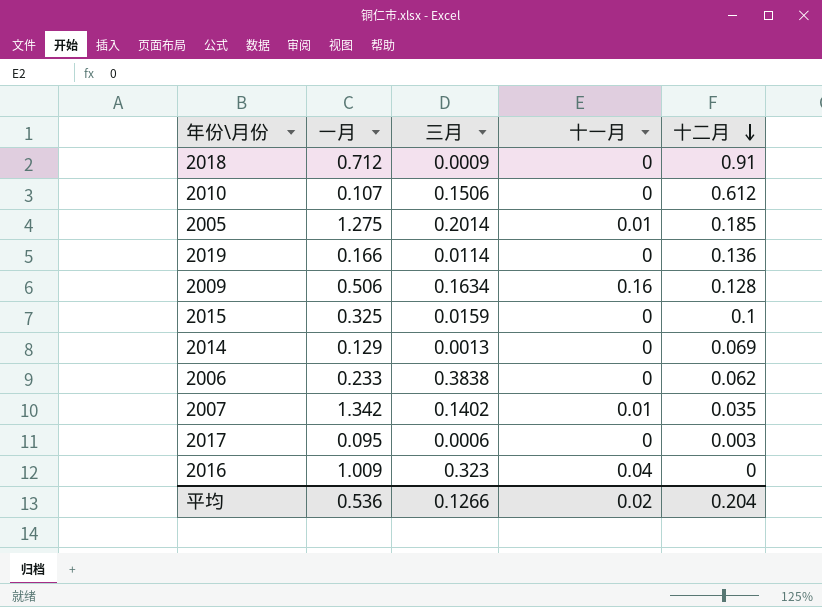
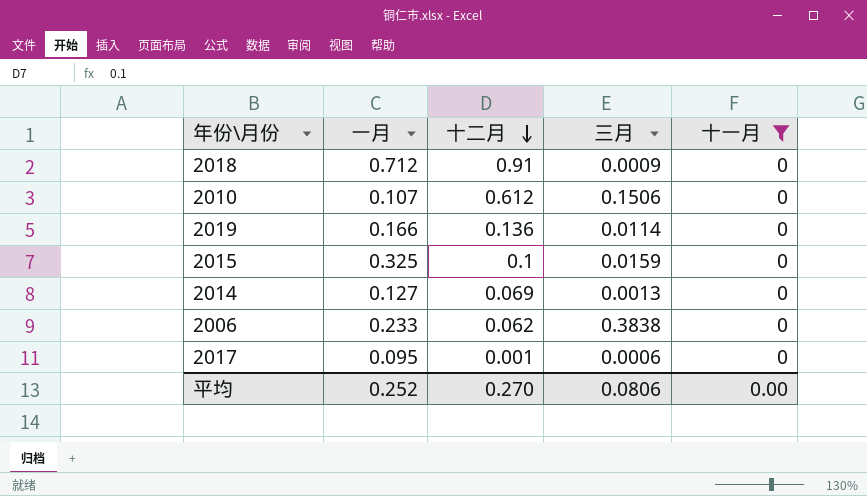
filter: none -> 十一月 = 0
column 十二月 | position: 5 -> 3
2014 | 一月: 0.129 -> 0.127
2017 | 十二月: 0.003 -> 0.001
平均 | 一月: 0.536 -> 0.252
平均 | 十二月: 0.204 -> 0.270
平均 | 三月: 0.1266 -> 0.0806
平均 | 十一月: 0.02 -> 0.00

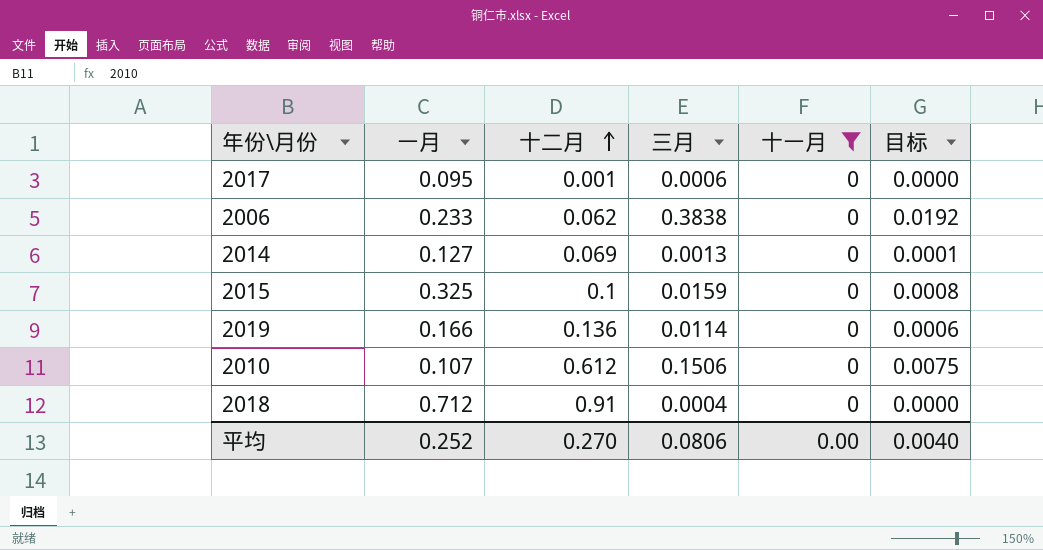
row order: 十二月 descending -> 十二月 ascending
column 目标 | formula: none -> [三月] * 0.05
2018 | 三月: 0.0009 -> 0.0004

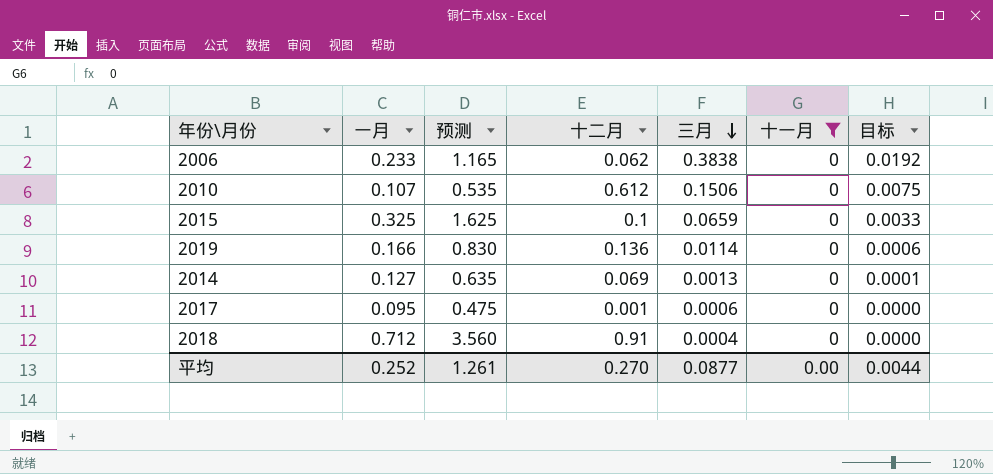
row order: 十二月 ascending -> 三月 descending
column 预测 | formula: none -> [一月] * 5
2015 | 三月: 0.0159 -> 0.0659
2015 | 目标: 0.0008 -> 0.0033
平均 | 三月: 0.0806 -> 0.0877
平均 | 目标: 0.0040 -> 0.0044

